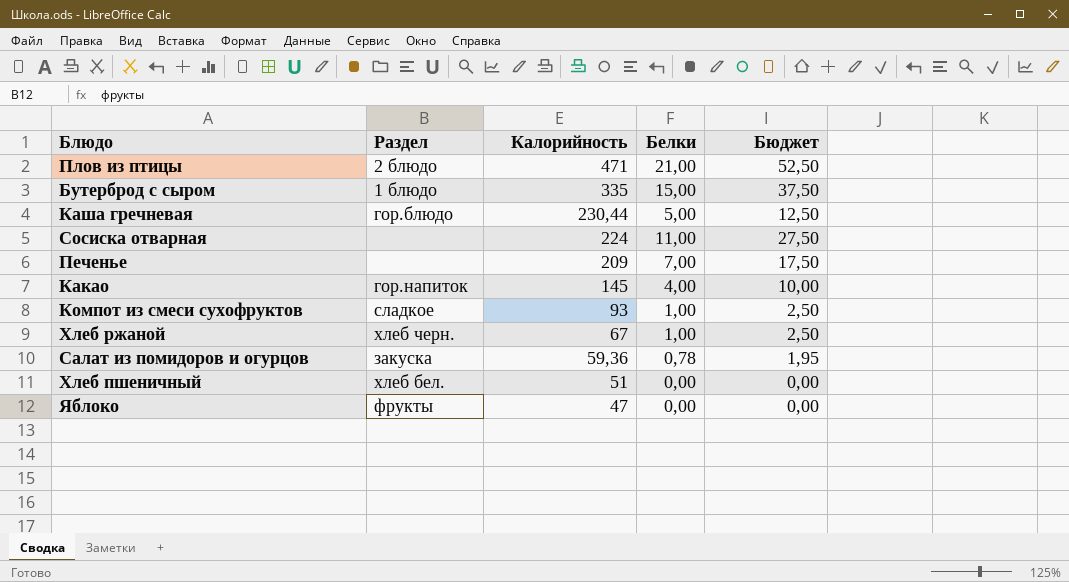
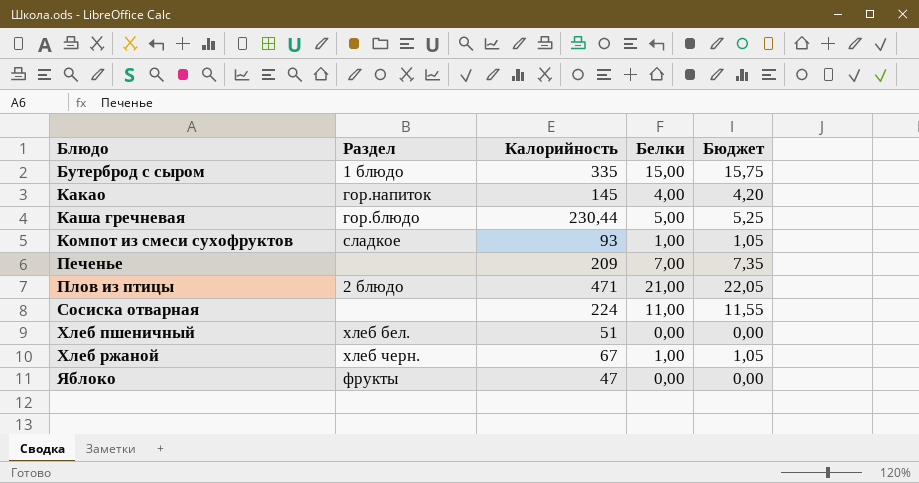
row order: Калорийность descending -> Блюдо ascending
column Бюджет | formula: [Белки] * 2,5 -> [Белки] * 1,05
row Салат из помидоров и огурцов: закуска | 59,36 | 0,78 | 1,95 -> none

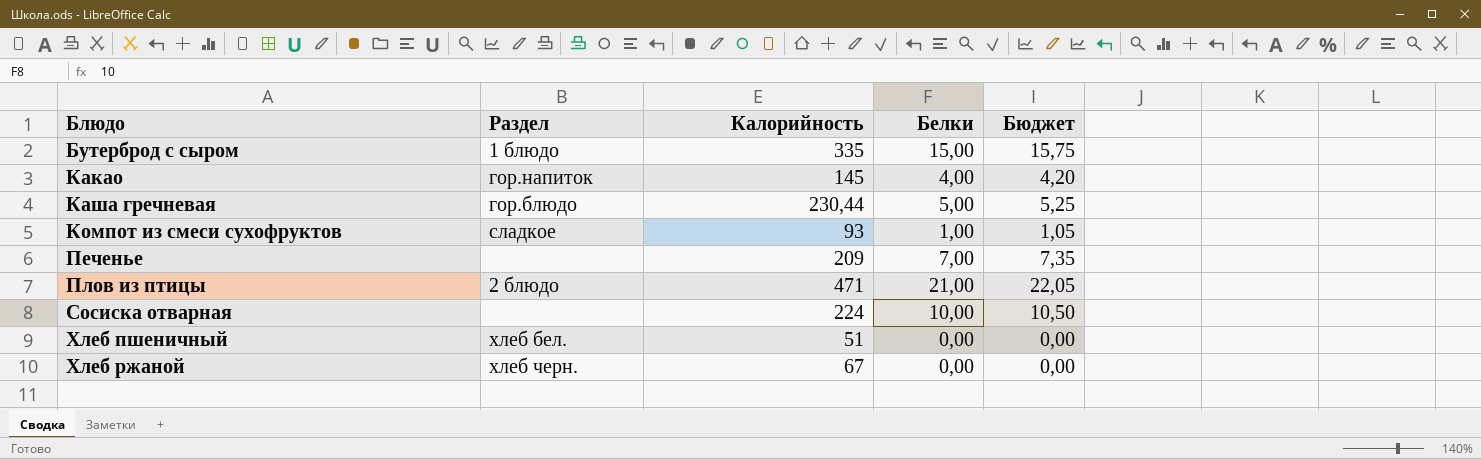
row Яблоко: фрукты | 47 | 0,00 | 0,00 -> none
Сосиска отварная | Белки: 11,00 -> 10,00
Сосиска отварная | Бюджет: 11,55 -> 10,50
Хлеб ржаной | Белки: 1,00 -> 0,00
Хлеб ржаной | Бюджет: 1,05 -> 0,00

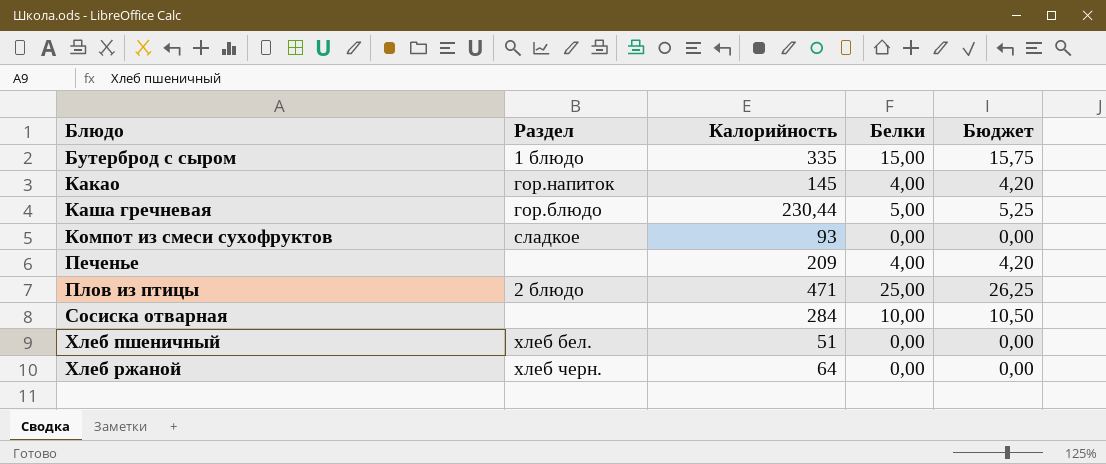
Компот из смеси сухофруктов | Белки: 1,00 -> 0,00
Компот из смеси сухофруктов | Бюджет: 1,05 -> 0,00
Печенье | Белки: 7,00 -> 4,00
Печенье | Бюджет: 7,35 -> 4,20
Плов из птицы | Белки: 21,00 -> 25,00
Плов из птицы | Бюджет: 22,05 -> 26,25
Сосиска отварная | Калорийность: 224 -> 284
Хлеб ржаной | Калорийность: 67 -> 64

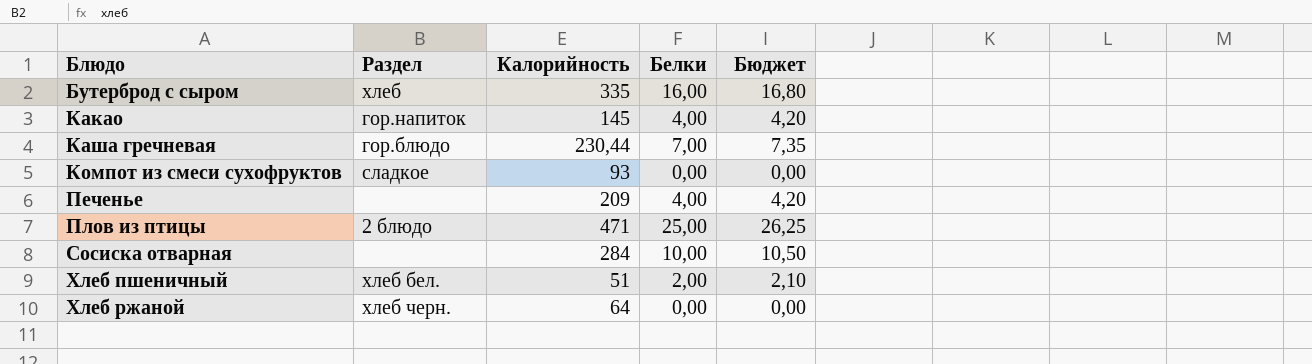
Бутерброд с сыром | Раздел: 1 блюдо -> хлеб
Бутерброд с сыром | Белки: 15,00 -> 16,00
Бутерброд с сыром | Бюджет: 15,75 -> 16,80
Каша гречневая | Белки: 5,00 -> 7,00
Каша гречневая | Бюджет: 5,25 -> 7,35
Хлеб пшеничный | Белки: 0,00 -> 2,00
Хлеб пшеничный | Бюджет: 0,00 -> 2,10

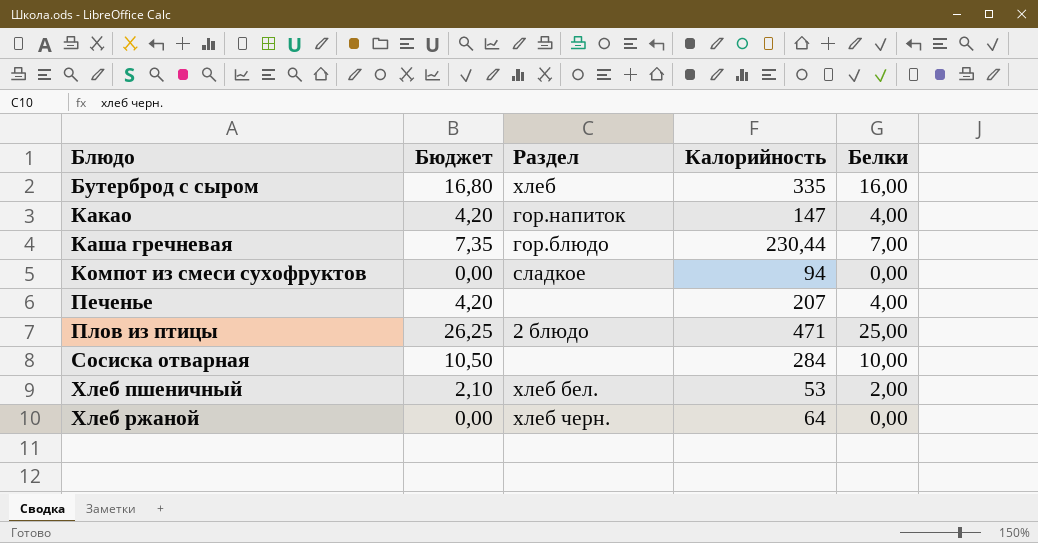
column Бюджет | position: 5 -> 2
Какао | Калорийность: 145 -> 147
Компот из смеси сухофруктов | Калорийность: 93 -> 94
Печенье | Калорийность: 209 -> 207
Хлеб пшеничный | Калорийность: 51 -> 53

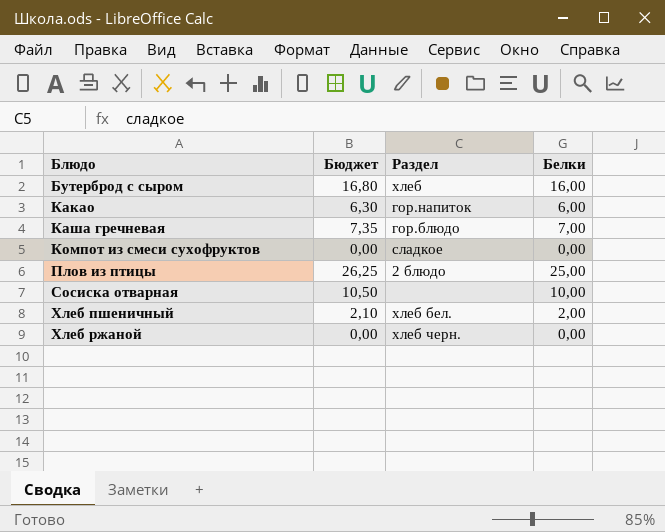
column Калорийность | position: 4 -> none
row Печенье: 4,20 | none | 207 | 4,00 -> none
Какао | Бюджет: 4,20 -> 6,30
Какао | Белки: 4,00 -> 6,00

